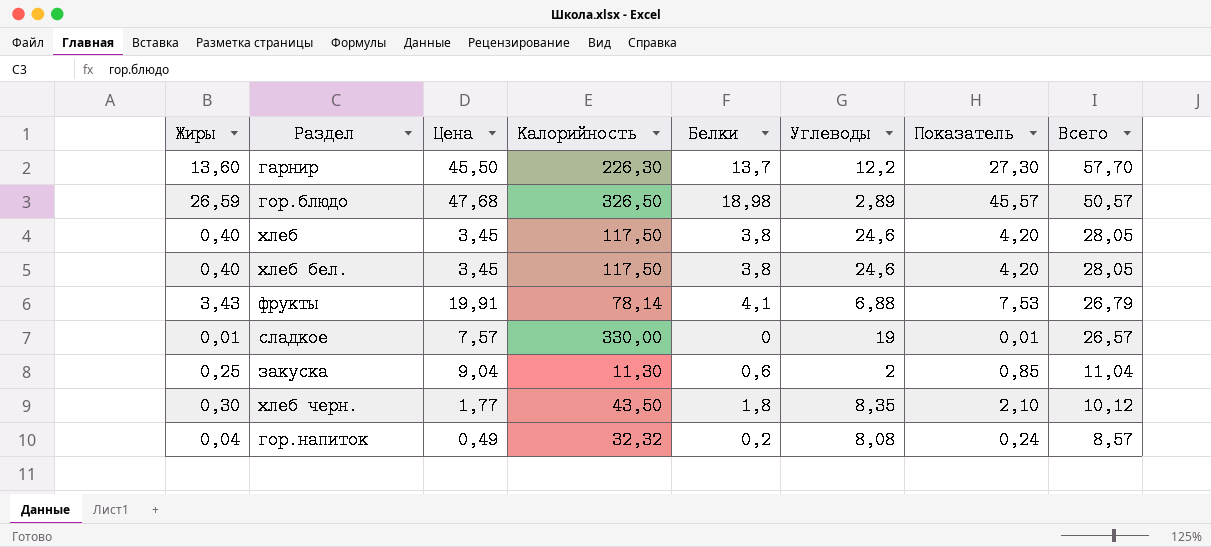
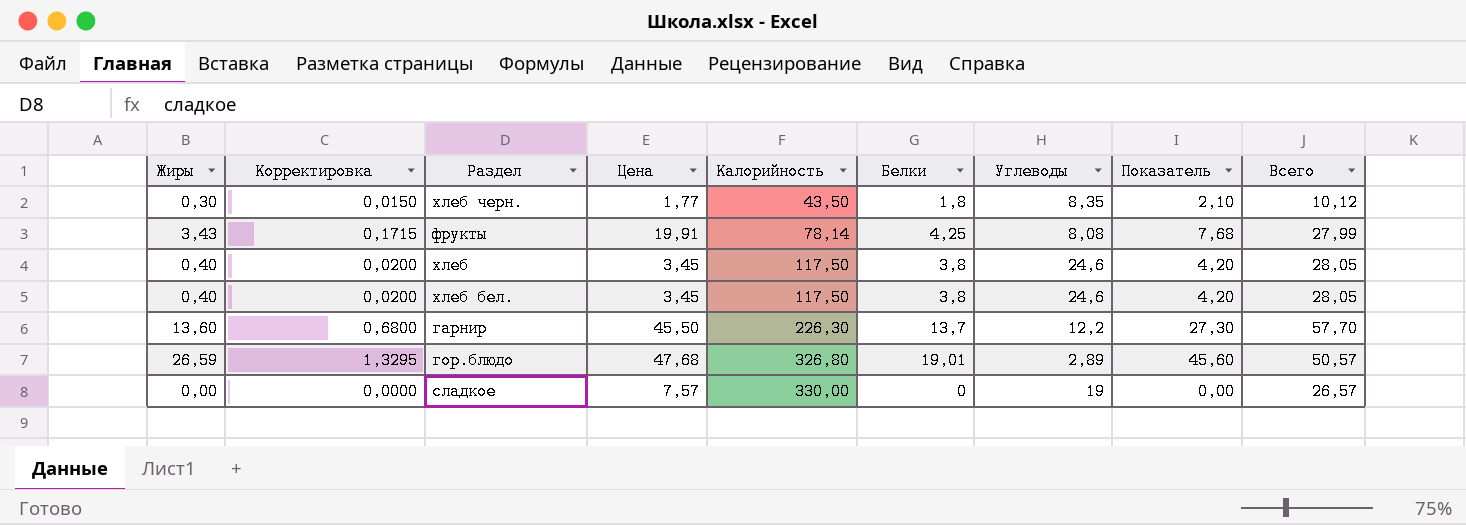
row order: Всего descending -> Калорийность ascending
column Корректировка | formula: none -> [Жиры] * 0,05
row закуска: 0,25 | 9,04 | 11,30 | 0,6 | 2 | 0,85 | 11,04 -> none
row гор.напиток: 0,04 | 0,49 | 32,32 | 0,2 | 8,08 | 0,24 | 8,57 -> none
фрукты | Белки: 4,1 -> 4,25
фрукты | Углеводы: 6,88 -> 8,08
фрукты | Показатель: 7,53 -> 7,68
фрукты | Всего: 26,79 -> 27,99
гор.блюдо | Калорийность: 326,50 -> 326,80
гор.блюдо | Белки: 18,98 -> 19,01
гор.блюдо | Показатель: 45,57 -> 45,60
сладкое | Жиры: 0,01 -> 0,00
сладкое | Показатель: 0,01 -> 0,00

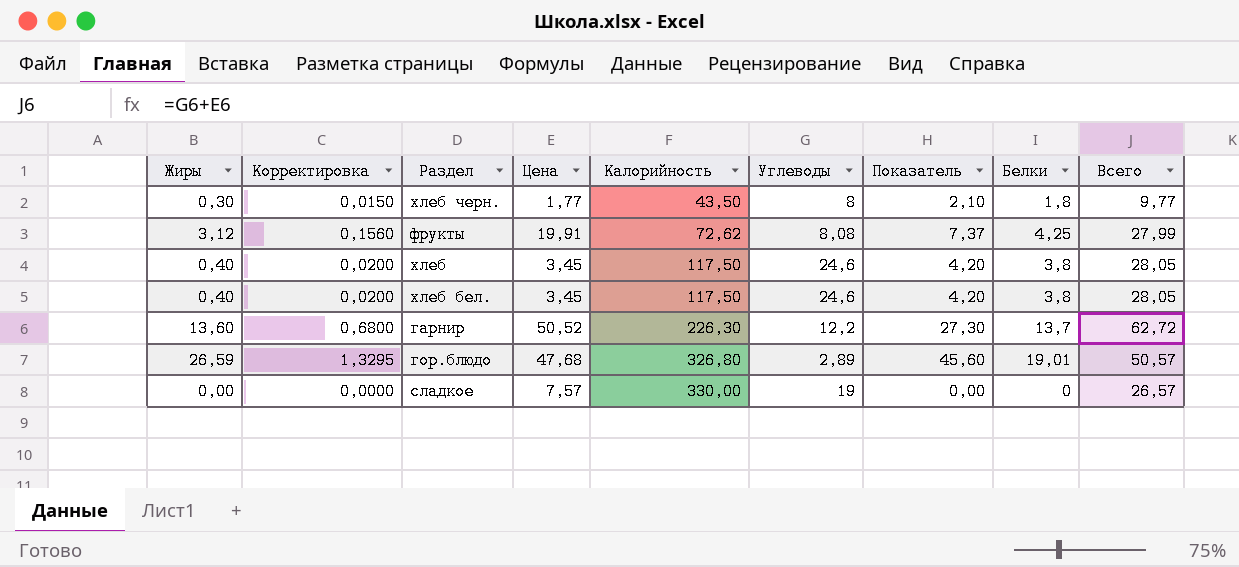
column Белки | position: 6 -> 8
хлеб черн. | Углеводы: 8,35 -> 8
хлеб черн. | Всего: 10,12 -> 9,77
фрукты | Жиры: 3,43 -> 3,12
фрукты | Корректировка: 0,1715 -> 0,1560
фрукты | Калорийность: 78,14 -> 72,62
фрукты | Показатель: 7,68 -> 7,37
гарнир | Цена: 45,50 -> 50,52
гарнир | Всего: 57,70 -> 62,72

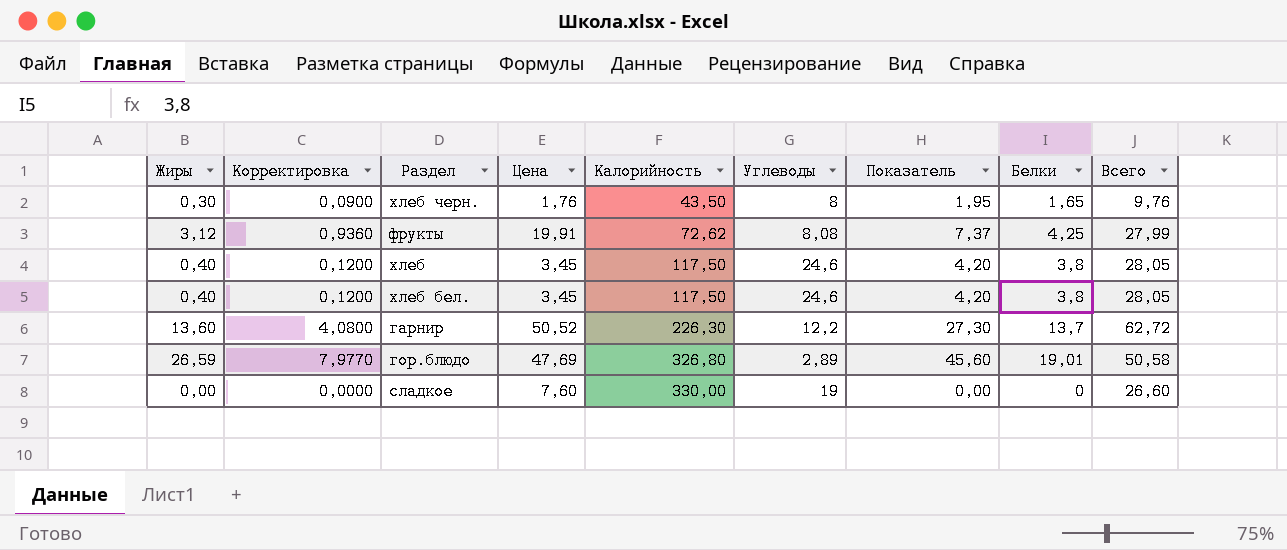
column Корректировка | formula: [Жиры] * 0,05 -> [Жиры] * 0,3
хлеб черн. | Цена: 1,77 -> 1,76
хлеб черн. | Показатель: 2,10 -> 1,95
хлеб черн. | Белки: 1,8 -> 1,65
хлеб черн. | Всего: 9,77 -> 9,76
гор.блюдо | Цена: 47,68 -> 47,69
гор.блюдо | Всего: 50,57 -> 50,58
сладкое | Цена: 7,57 -> 7,60
сладкое | Всего: 26,57 -> 26,60

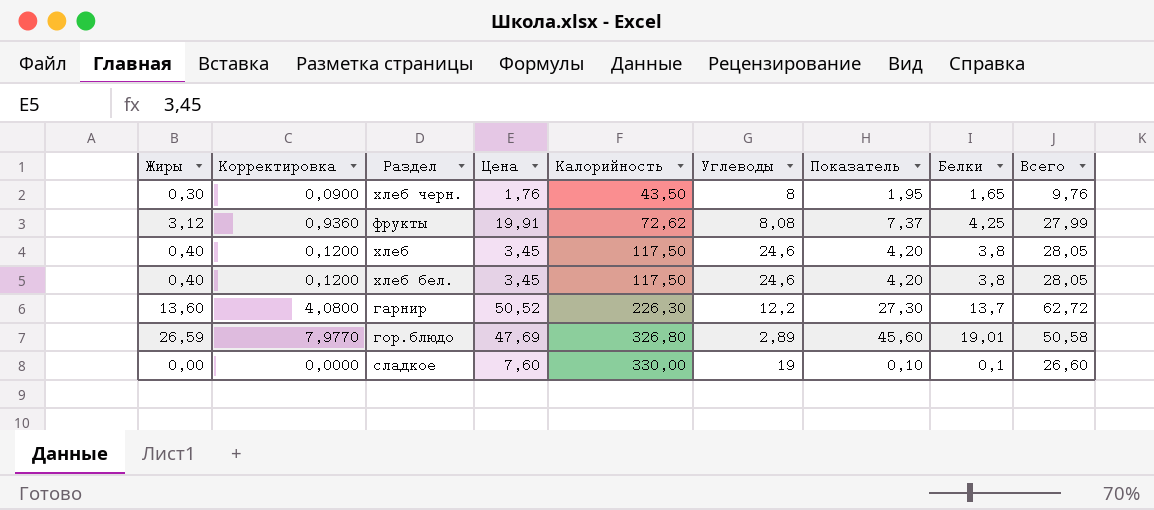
сладкое | Показатель: 0,00 -> 0,10
сладкое | Белки: 0 -> 0,1

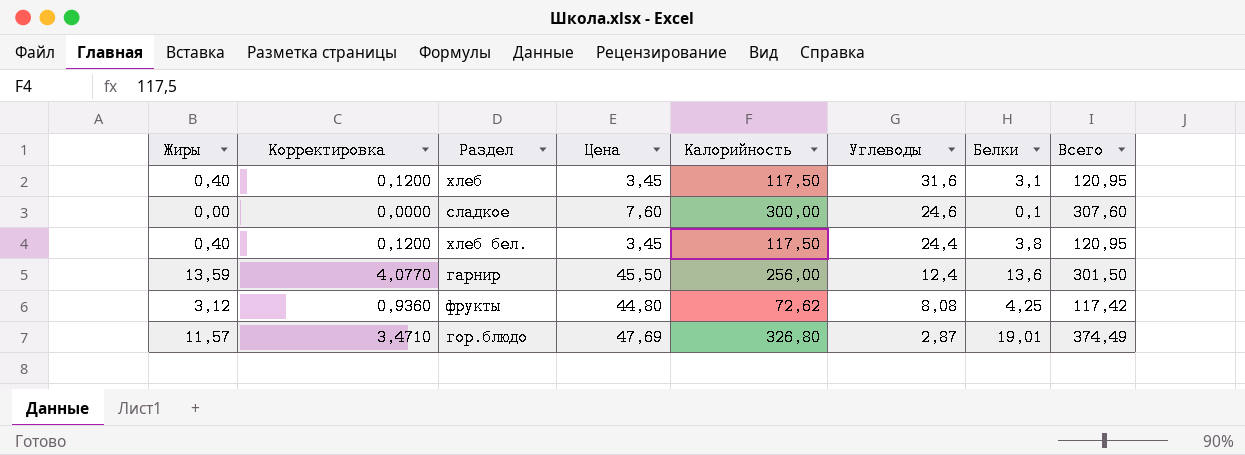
row order: Калорийность ascending -> Углеводы descending
column Показатель | formula: [Жиры] + [Белки] -> none
column Всего | formula: [Цена] + [Углеводы] -> [Цена] + [Калорийность]
row хлеб черн.: 0,30 | 0,0900 | 1,76 | 43,50 | 8 | 1,95 | 1,65 | 9,76 -> none
хлеб | Углеводы: 24,6 -> 31,6
хлеб | Белки: 3,8 -> 3,1
сладкое | Калорийность: 330,00 -> 300,00
сладкое | Углеводы: 19 -> 24,6
хлеб бел. | Углеводы: 24,6 -> 24,4
гарнир | Жиры: 13,60 -> 13,59
гарнир | Корректировка: 4,0800 -> 4,0770
гарнир | Цена: 50,52 -> 45,50
гарнир | Калорийность: 226,30 -> 256,00
гарнир | Углеводы: 12,2 -> 12,4
гарнир | Белки: 13,7 -> 13,6
фрукты | Цена: 19,91 -> 44,80
гор.блюдо | Жиры: 26,59 -> 11,57
гор.блюдо | Корректировка: 7,9770 -> 3,4710
гор.блюдо | Углеводы: 2,89 -> 2,87

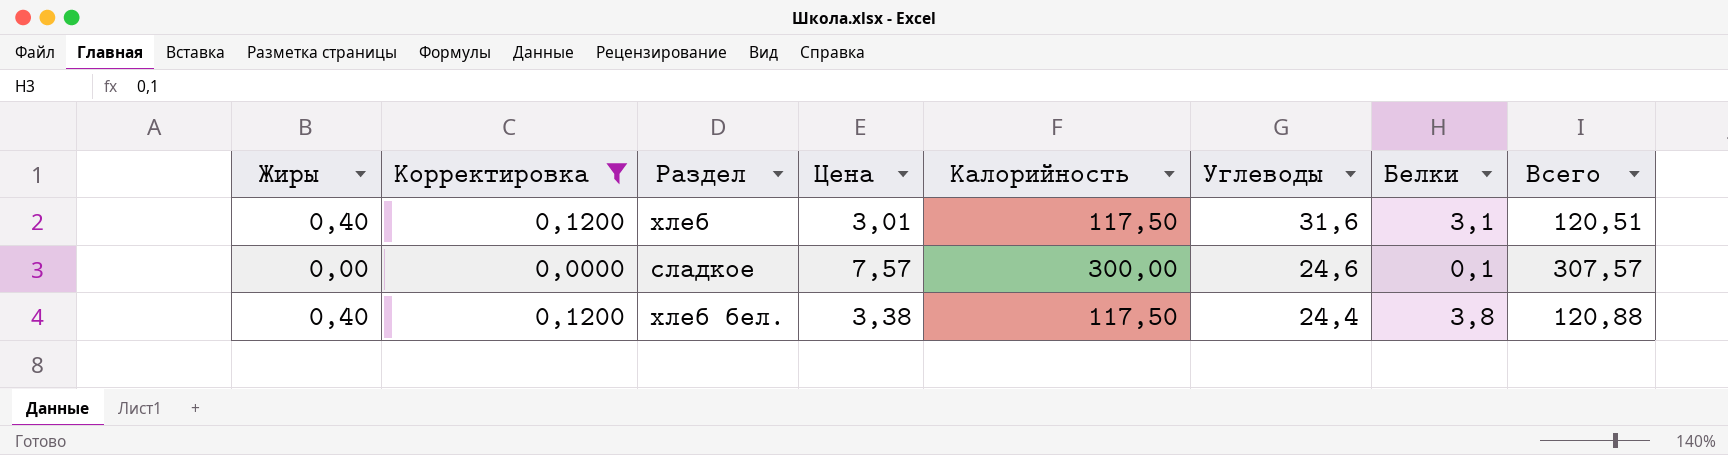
filter: none -> Корректировка <= 0,1200
хлеб | Цена: 3,45 -> 3,01
хлеб | Всего: 120,95 -> 120,51
сладкое | Цена: 7,60 -> 7,57
сладкое | Всего: 307,60 -> 307,57
хлеб бел. | Цена: 3,45 -> 3,38
хлеб бел. | Всего: 120,95 -> 120,88

